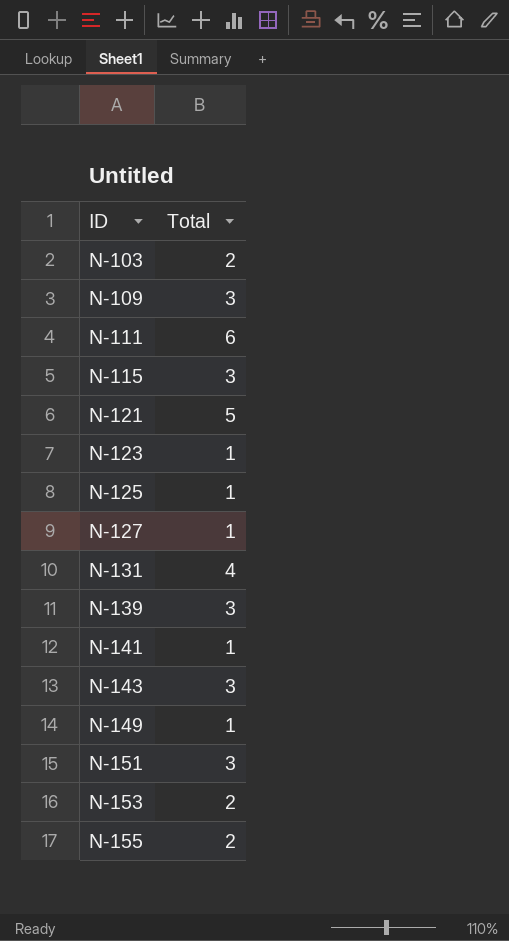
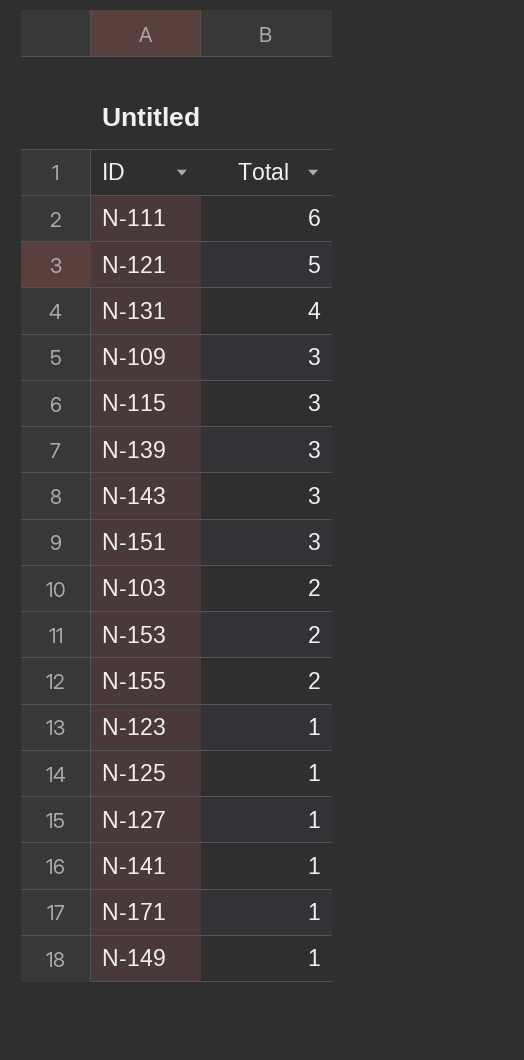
row order: ID ascending -> Total descending
row N-171: none -> 1

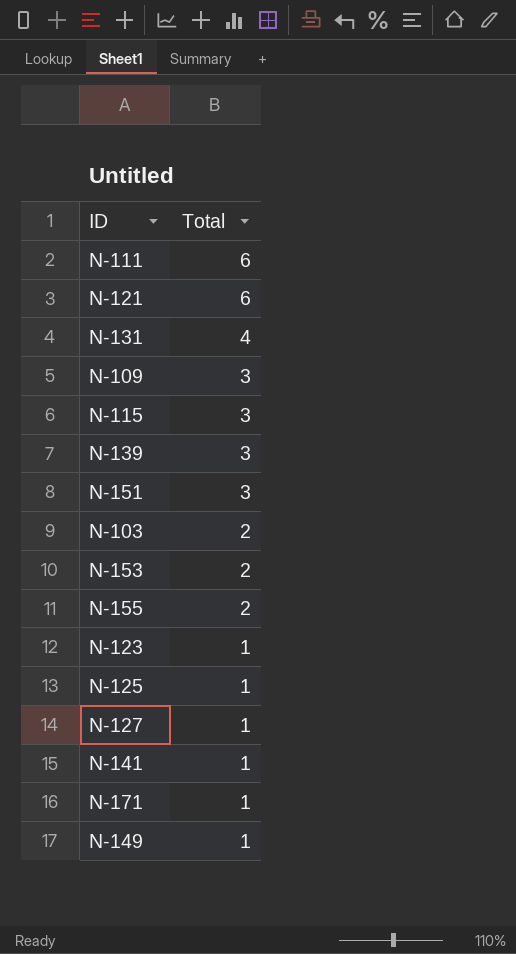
row N-143: 3 -> none
N-121 | Total: 5 -> 6

